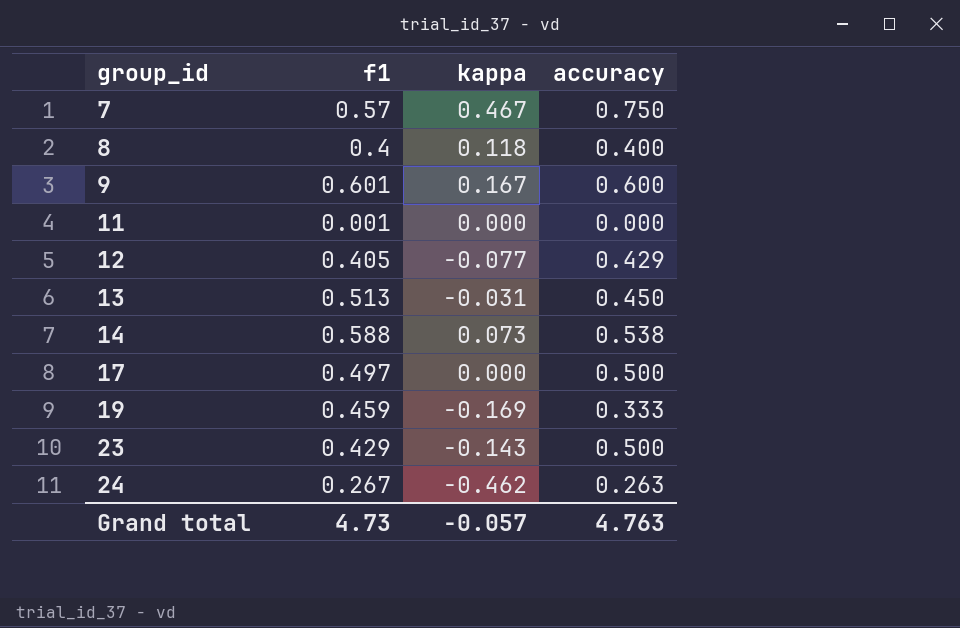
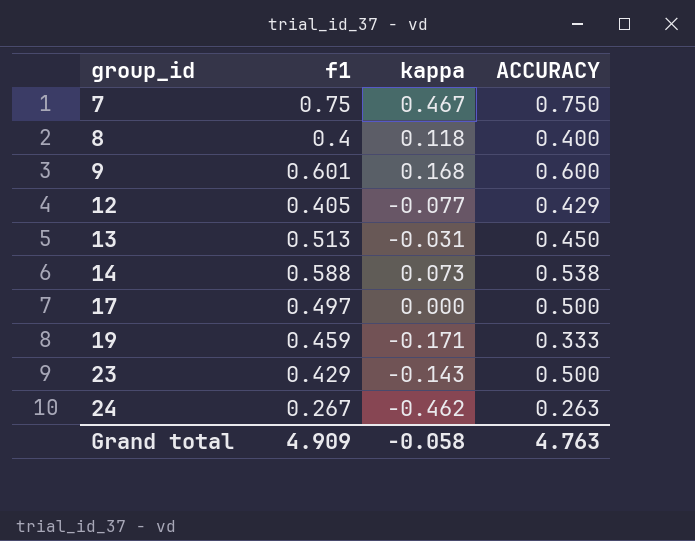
column name: accuracy -> ACCURACY
row 11: 0.001 | 0.000 | 0.000 -> none
7 | f1: 0.57 -> 0.75
9 | kappa: 0.167 -> 0.168
19 | kappa: -0.169 -> -0.171
Grand total | f1: 4.73 -> 4.909
Grand total | kappa: -0.057 -> -0.058

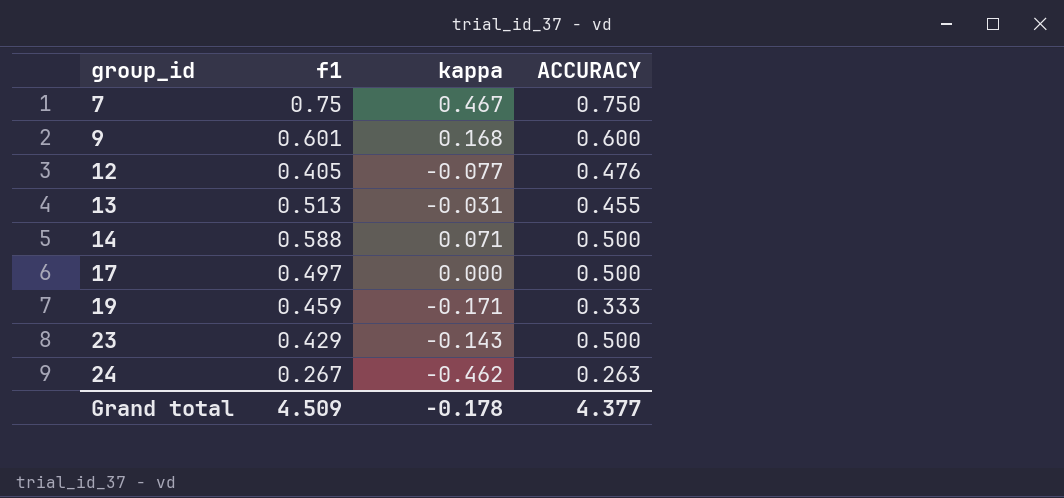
row 8: 0.4 | 0.118 | 0.400 -> none
12 | ACCURACY: 0.429 -> 0.476
13 | ACCURACY: 0.450 -> 0.455
14 | kappa: 0.073 -> 0.071
14 | ACCURACY: 0.538 -> 0.500
Grand total | f1: 4.909 -> 4.509
Grand total | kappa: -0.058 -> -0.178
Grand total | ACCURACY: 4.763 -> 4.377

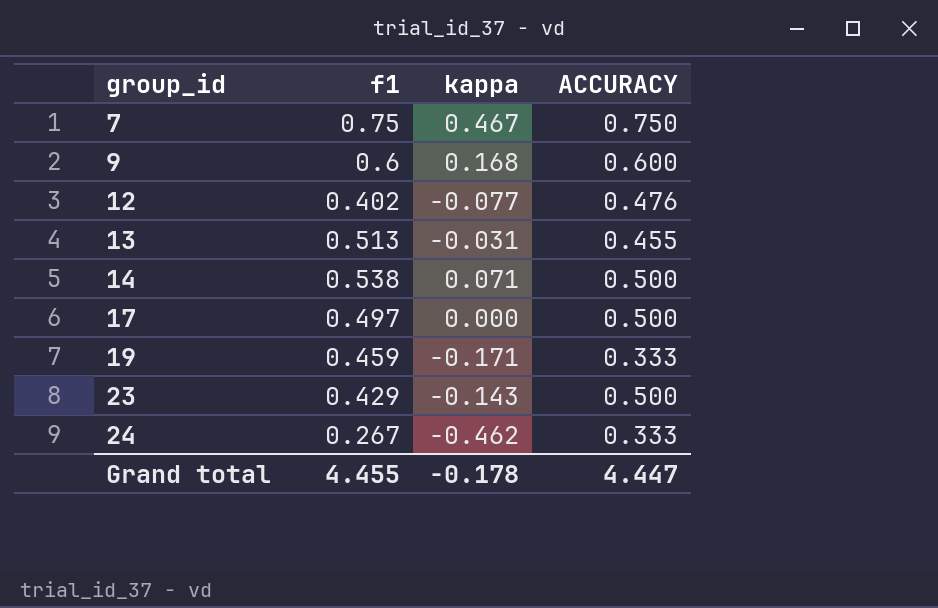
9 | f1: 0.601 -> 0.6
12 | f1: 0.405 -> 0.402
14 | f1: 0.588 -> 0.538
24 | ACCURACY: 0.263 -> 0.333
Grand total | f1: 4.509 -> 4.455
Grand total | ACCURACY: 4.377 -> 4.447

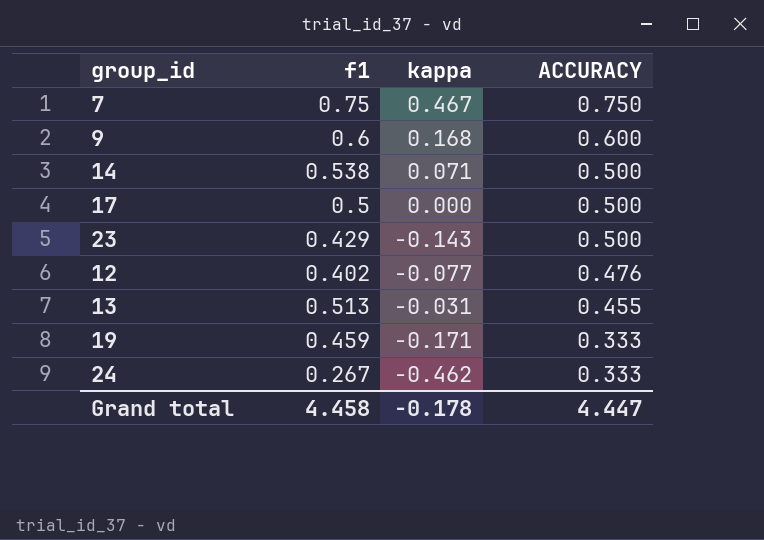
row order: group_id ascending -> ACCURACY descending
17 | f1: 0.497 -> 0.5
Grand total | f1: 4.455 -> 4.458

